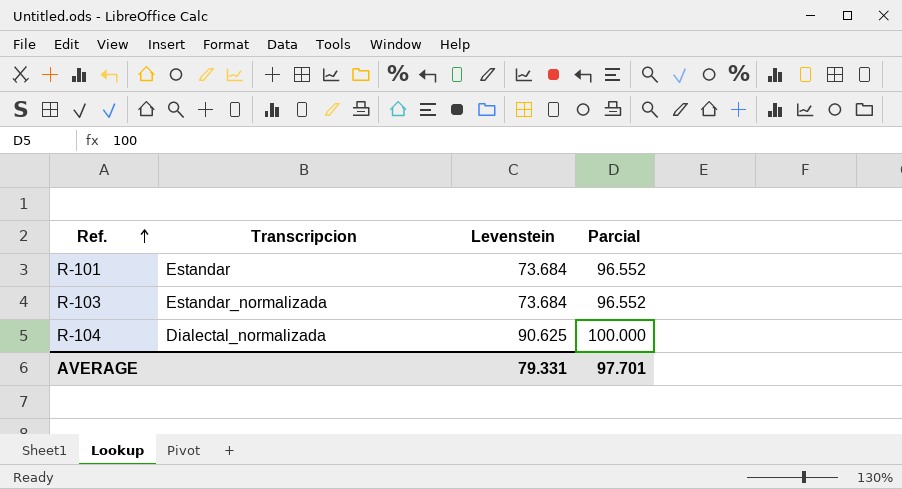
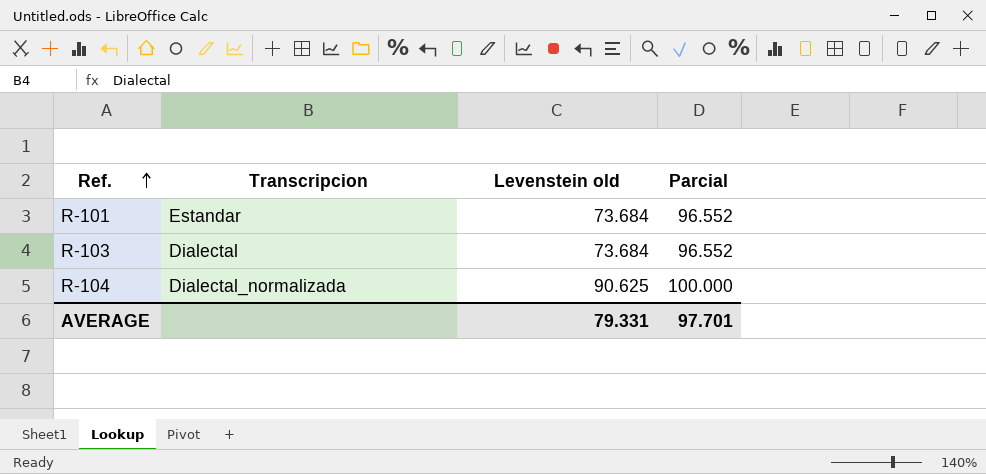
column name: Levenstein -> Levenstein old
R-103 | Transcripcion: Estandar_normalizada -> Dialectal

